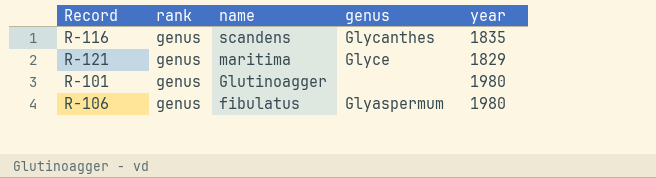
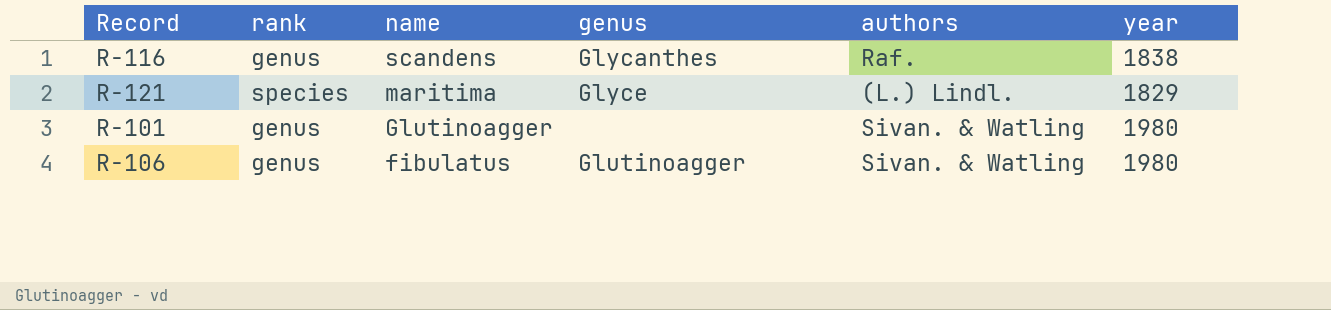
column authors | position: none -> 5
R-116 | year: 1835 -> 1838
R-121 | rank: genus -> species
R-106 | genus: Glyaspermum -> Glutinoagger

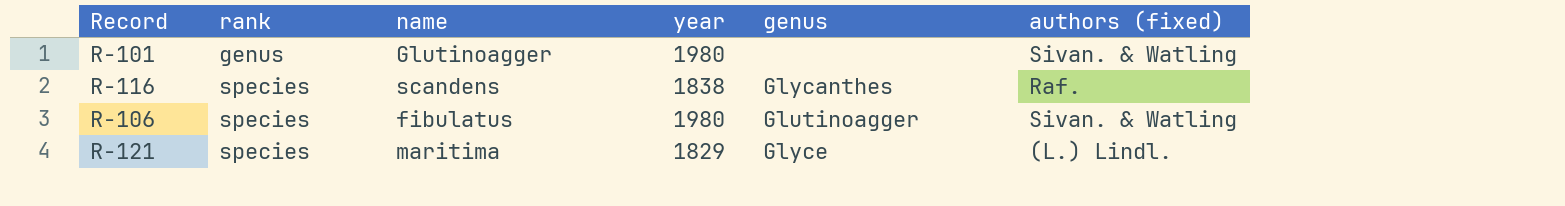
row order: name descending -> rank ascending
column year | position: 6 -> 4
column name: authors -> authors (fixed)
R-116 | rank: genus -> species
R-106 | rank: genus -> species

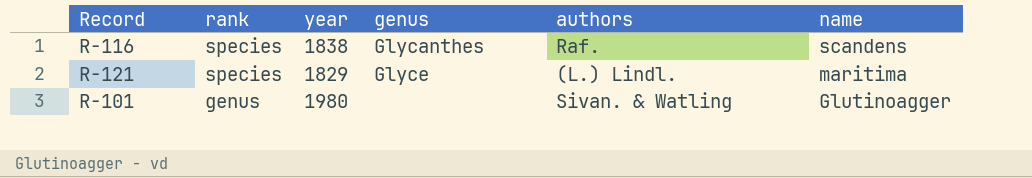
row order: rank ascending -> rank descending
column name: authors (fixed) -> authors
column name | position: 3 -> 6
row R-106: species | fibulatus | 1980 | Glutinoagger | Sivan. & Watling -> none

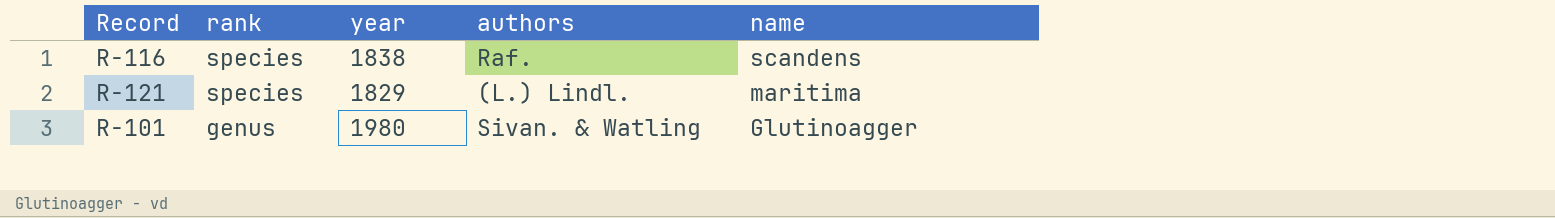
column genus | position: 4 -> none

